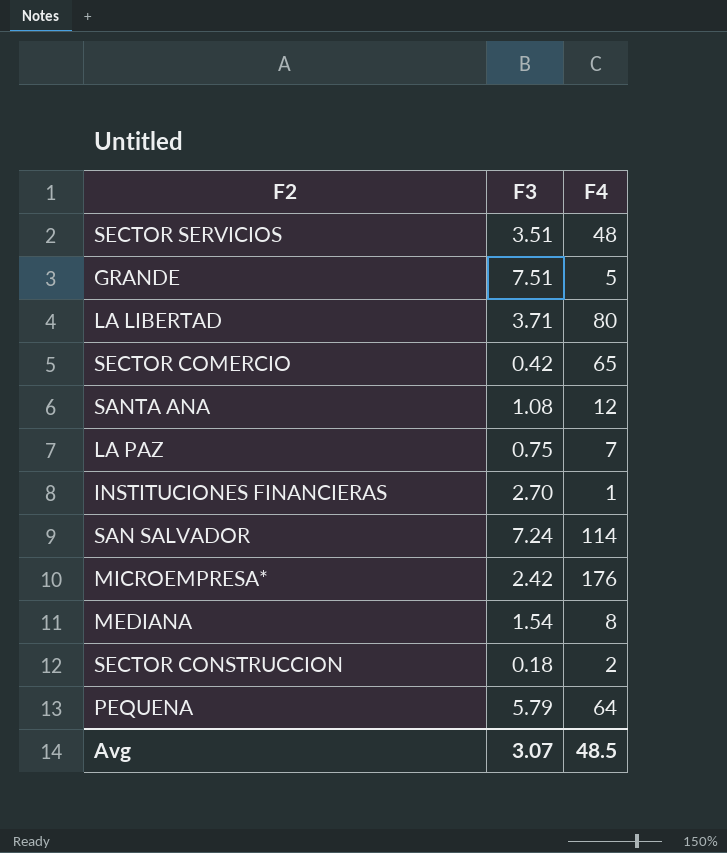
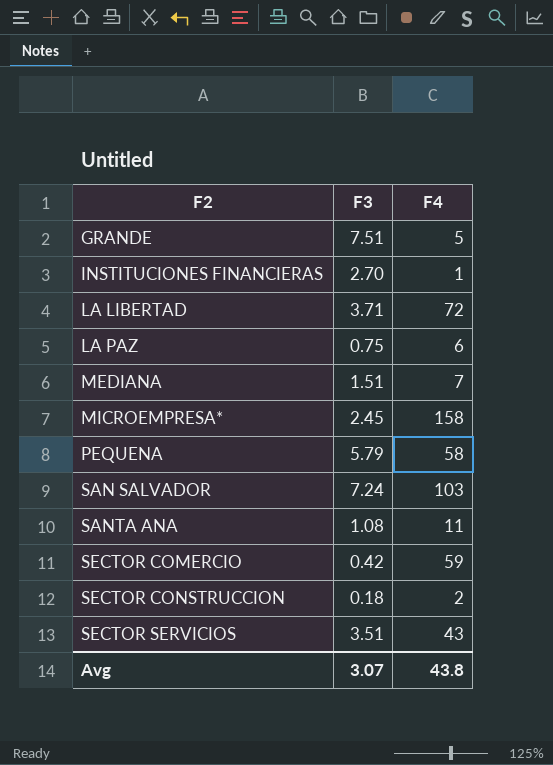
row order: none -> F2 ascending
LA LIBERTAD | F4: 80 -> 72
LA PAZ | F4: 7 -> 6
MEDIANA | F3: 1.54 -> 1.51
MEDIANA | F4: 8 -> 7
MICROEMPRESA* | F3: 2.42 -> 2.45
MICROEMPRESA* | F4: 176 -> 158
PEQUENA | F4: 64 -> 58
SAN SALVADOR | F4: 114 -> 103
SANTA ANA | F4: 12 -> 11
SECTOR COMERCIO | F4: 65 -> 59
SECTOR SERVICIOS | F4: 48 -> 43
Avg | F4: 48.5 -> 43.8

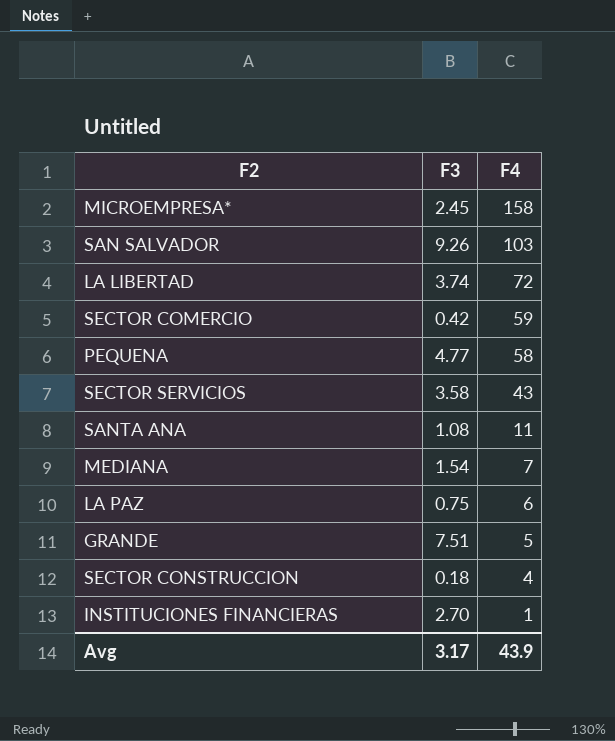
row order: F2 ascending -> F4 descending
SAN SALVADOR | F3: 7.24 -> 9.26
LA LIBERTAD | F3: 3.71 -> 3.74
PEQUENA | F3: 5.79 -> 4.77
SECTOR SERVICIOS | F3: 3.51 -> 3.58
MEDIANA | F3: 1.51 -> 1.54
SECTOR CONSTRUCCION | F4: 2 -> 4
Avg | F3: 3.07 -> 3.17
Avg | F4: 43.8 -> 43.9

